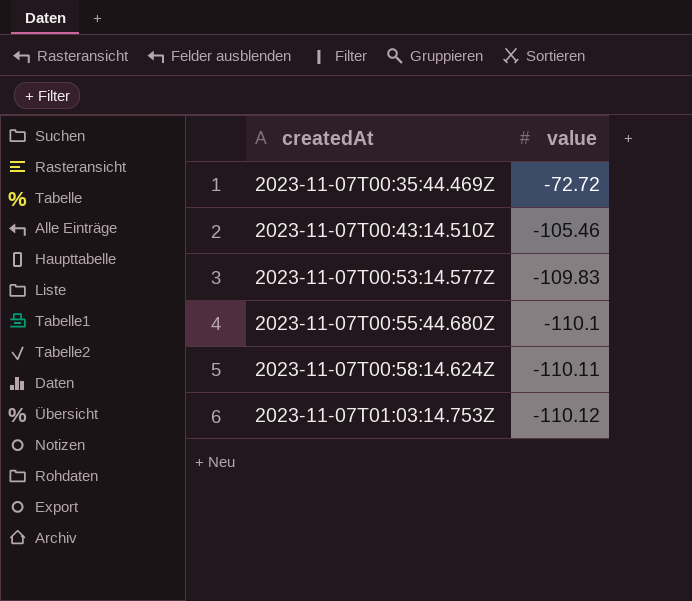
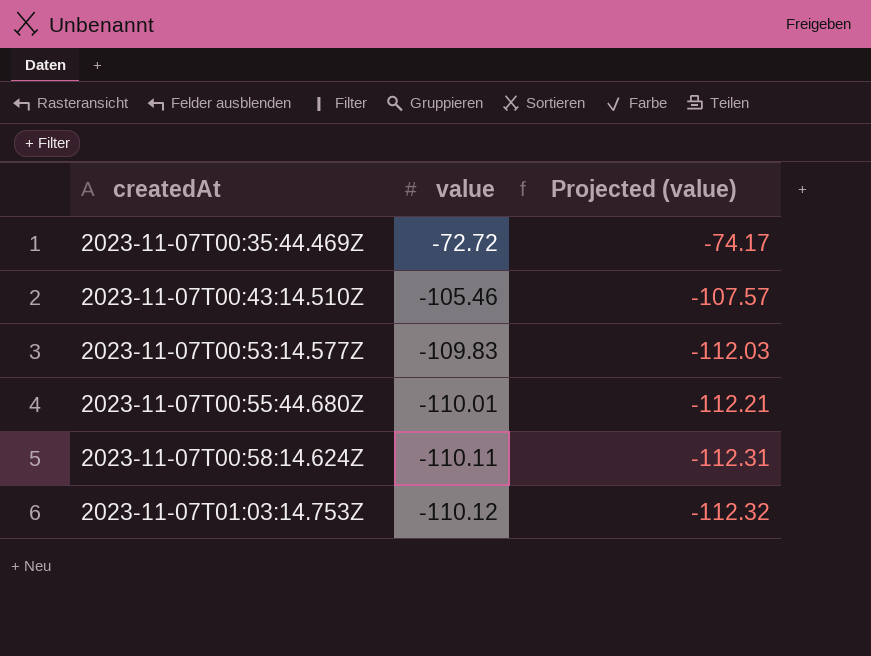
column Projected (value) | formula: none -> [value] * 1.02
2023-11-07T00:55:44.680Z | value: -110.1 -> -110.01

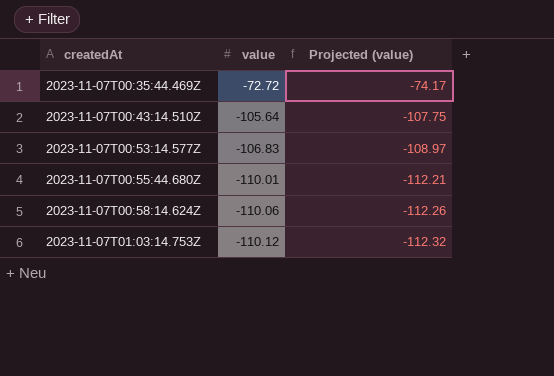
2023-11-07T00:43:14.510Z | value: -105.46 -> -105.64
2023-11-07T00:43:14.510Z | Projected (value): -107.57 -> -107.75
2023-11-07T00:53:14.577Z | value: -109.83 -> -106.83
2023-11-07T00:53:14.577Z | Projected (value): -112.03 -> -108.97
2023-11-07T00:58:14.624Z | value: -110.11 -> -110.06
2023-11-07T00:58:14.624Z | Projected (value): -112.31 -> -112.26

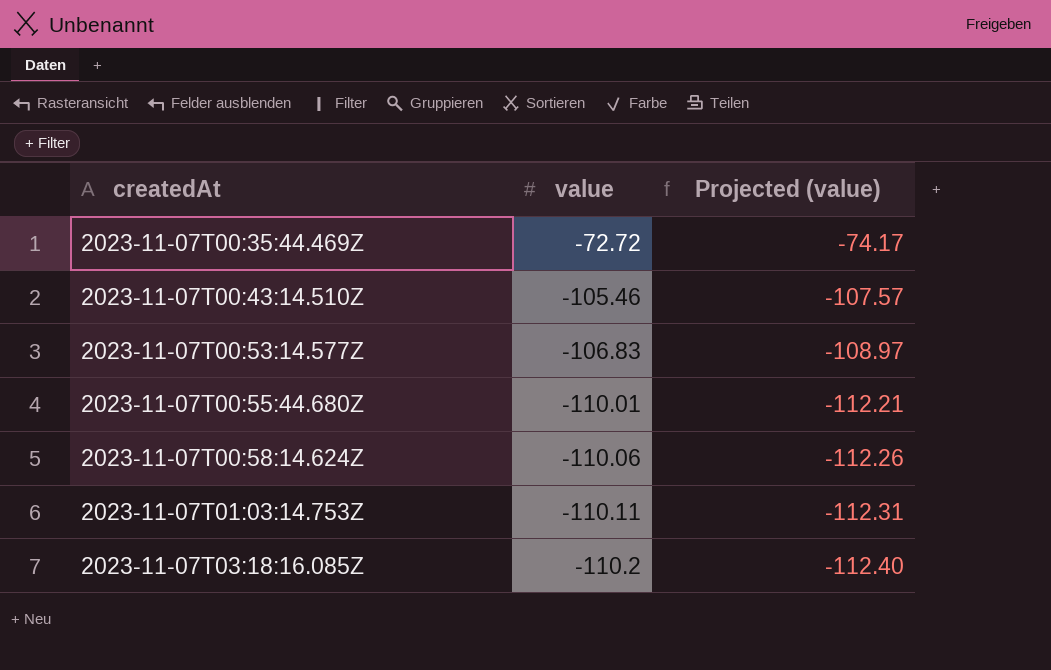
2023-11-07T00:43:14.510Z | value: -105.64 -> -105.46
2023-11-07T00:43:14.510Z | Projected (value): -107.75 -> -107.57
2023-11-07T01:03:14.753Z | value: -110.12 -> -110.11
2023-11-07T01:03:14.753Z | Projected (value): -112.32 -> -112.31
row 2023-11-07T03:18:16.085Z: none -> -110.2 | -112.40

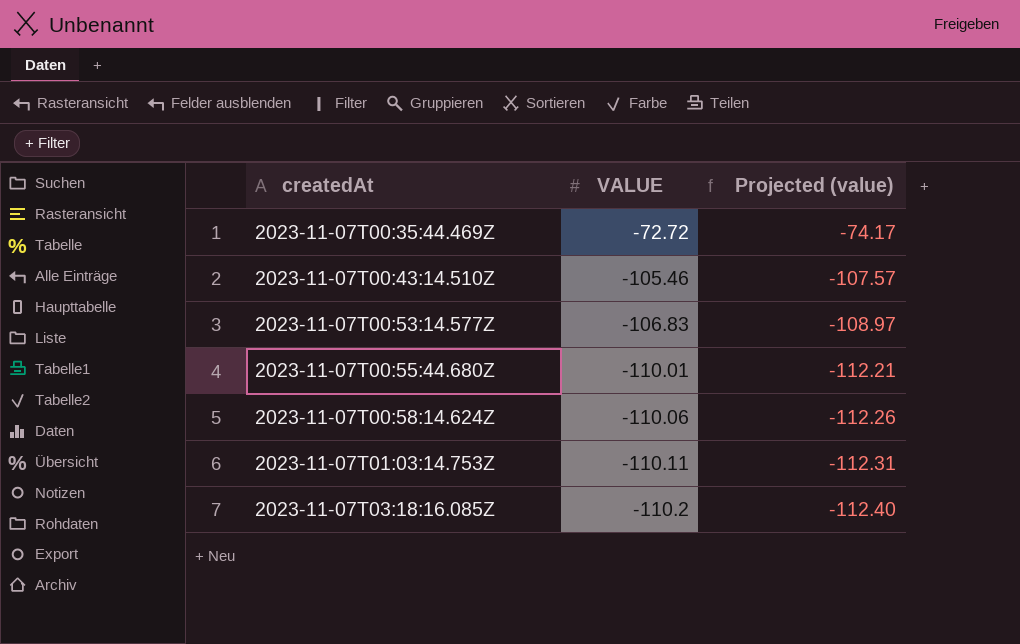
column name: value -> VALUE

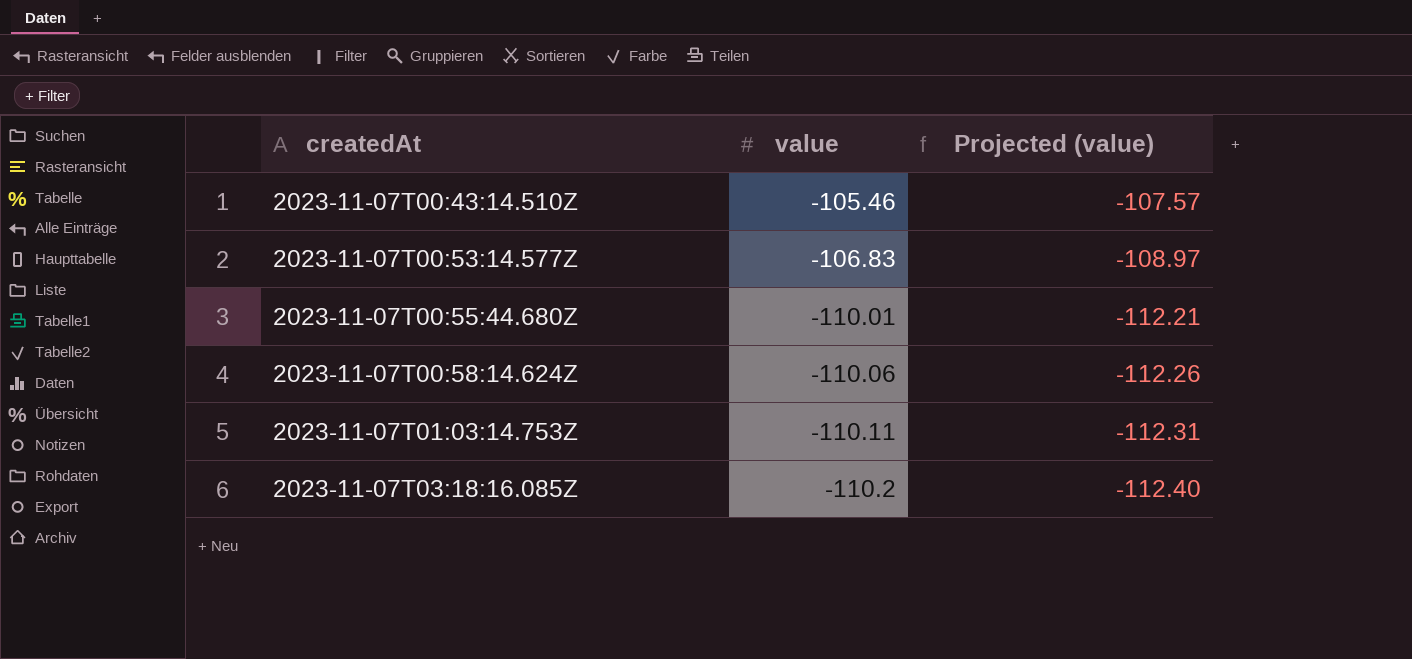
column name: VALUE -> value
row 2023-11-07T00:35:44.469Z: -72.72 | -74.17 -> none

